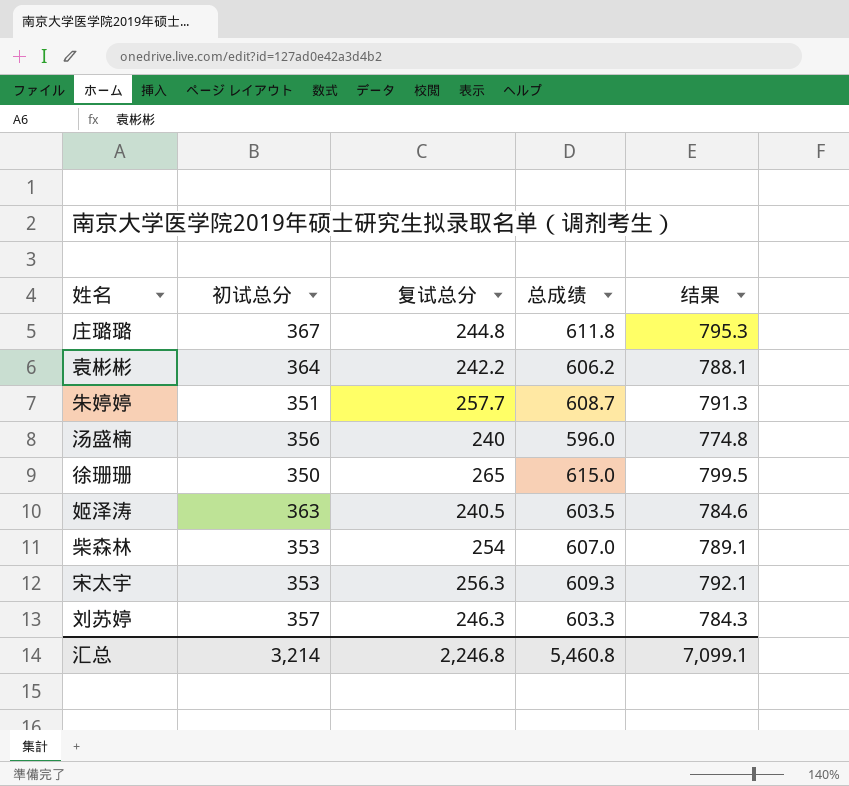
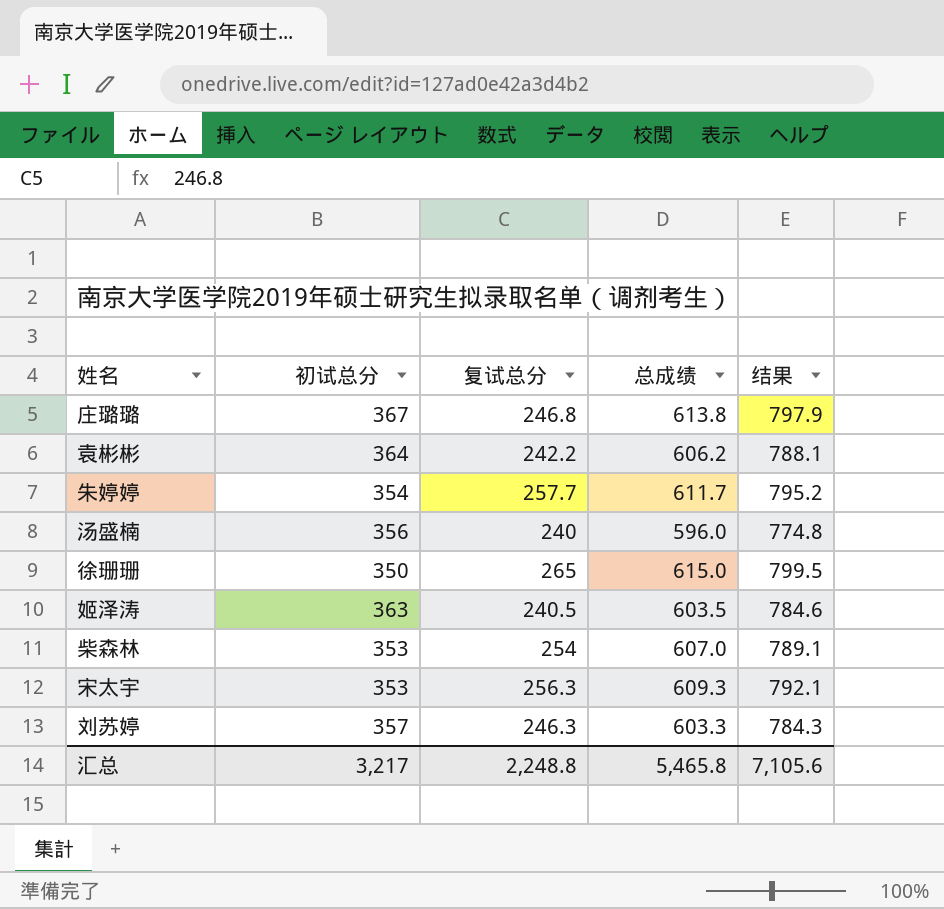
庄璐璐 | 复试总分: 244.8 -> 246.8
庄璐璐 | 总成绩: 611.8 -> 613.8
庄璐璐 | 结果: 795.3 -> 797.9
朱婷婷 | 初试总分: 351 -> 354
朱婷婷 | 总成绩: 608.7 -> 611.7
朱婷婷 | 结果: 791.3 -> 795.2
汇总 | 初试总分: 3,214 -> 3,217
汇总 | 复试总分: 2,246.8 -> 2,248.8
汇总 | 总成绩: 5,460.8 -> 5,465.8
汇总 | 结果: 7,099.1 -> 7,105.6

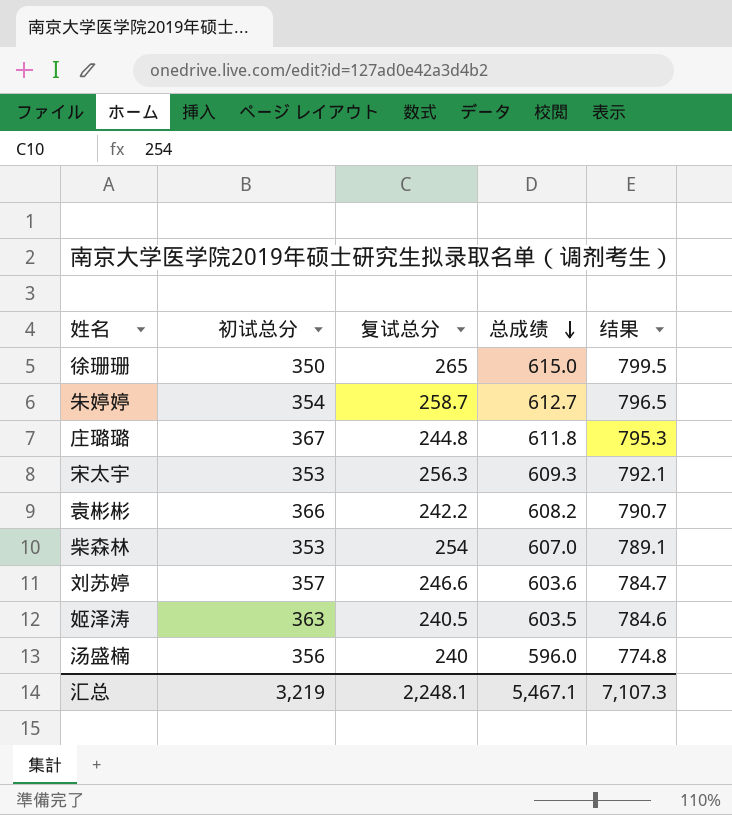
row order: none -> 总成绩 descending
朱婷婷 | 复试总分: 257.7 -> 258.7
朱婷婷 | 总成绩: 611.7 -> 612.7
朱婷婷 | 结果: 795.2 -> 796.5
庄璐璐 | 复试总分: 246.8 -> 244.8
庄璐璐 | 总成绩: 613.8 -> 611.8
庄璐璐 | 结果: 797.9 -> 795.3
袁彬彬 | 初试总分: 364 -> 366
袁彬彬 | 总成绩: 606.2 -> 608.2
袁彬彬 | 结果: 788.1 -> 790.7
刘苏婷 | 复试总分: 246.3 -> 246.6
刘苏婷 | 总成绩: 603.3 -> 603.6
刘苏婷 | 结果: 784.3 -> 784.7
汇总 | 初试总分: 3,217 -> 3,219
汇总 | 复试总分: 2,248.8 -> 2,248.1
汇总 | 总成绩: 5,465.8 -> 5,467.1
汇总 | 结果: 7,105.6 -> 7,107.3

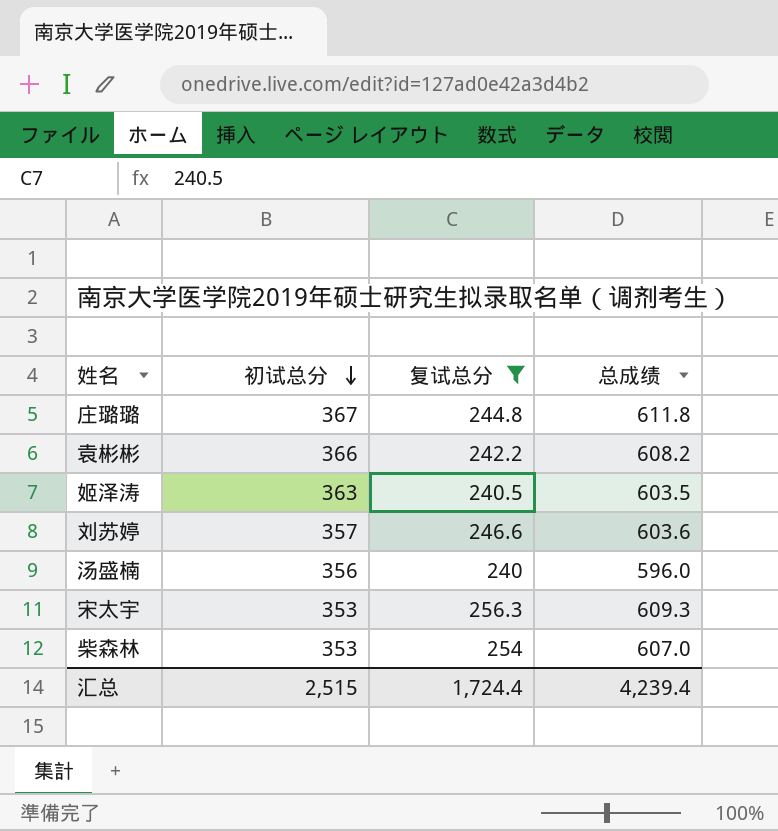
filter: none -> 复试总分 <= 256.3
row order: 总成绩 descending -> 初试总分 descending
column 结果 | formula: [总成绩] * 1.3 -> none
汇总 | 初试总分: 3,219 -> 2,515
汇总 | 复试总分: 2,248.1 -> 1,724.4
汇总 | 总成绩: 5,467.1 -> 4,239.4

